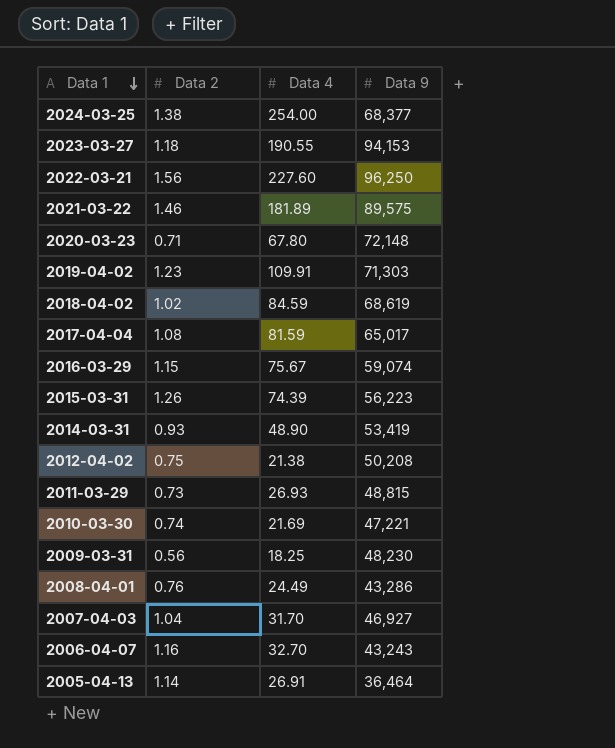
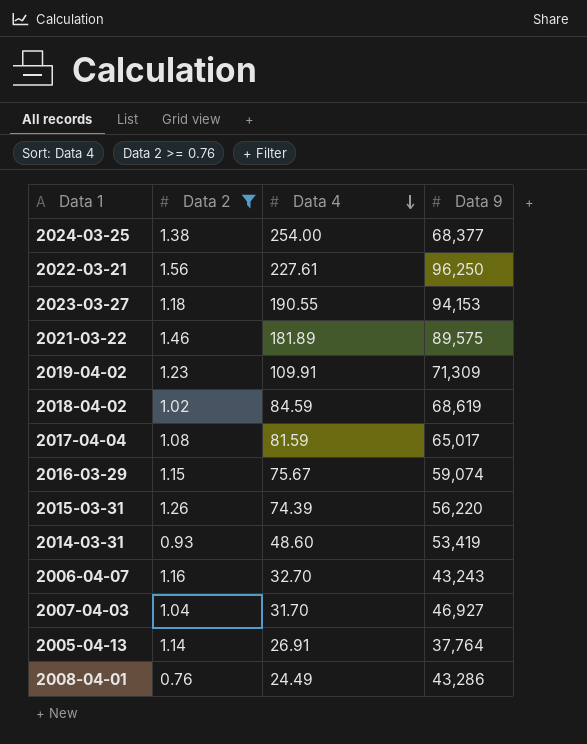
filter: none -> Data 2 >= 0.76
row order: Data 1 descending -> Data 4 descending
2022-03-21 | Data 4: 227.60 -> 227.61
2019-04-02 | Data 9: 71,303 -> 71,309
2015-03-31 | Data 9: 56,223 -> 56,220
2014-03-31 | Data 4: 48.90 -> 48.60
2005-04-13 | Data 9: 36,464 -> 37,764

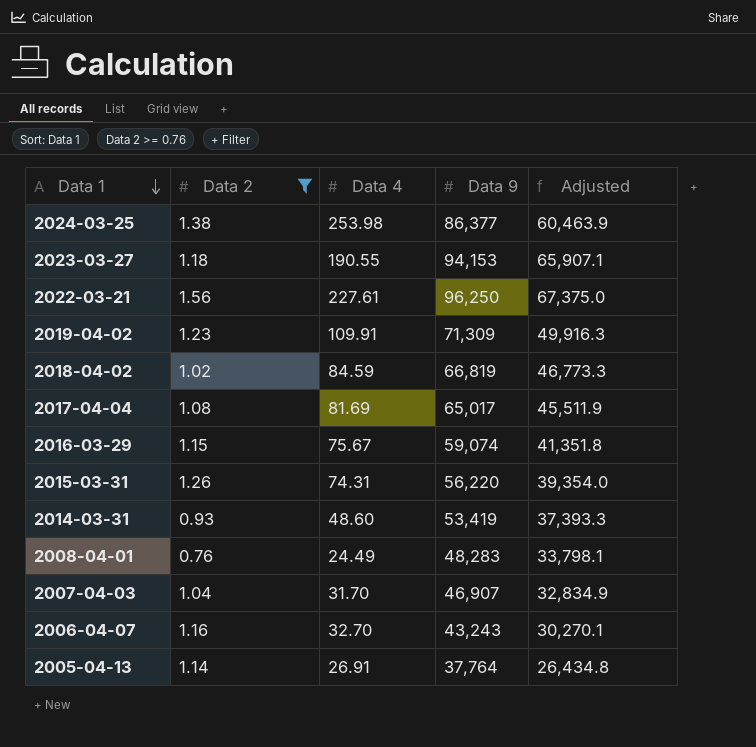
row order: Data 4 descending -> Data 1 descending
column Adjusted | formula: none -> [Data 9] * 0.7
row 2021-03-22: 1.46 | 181.89 | 89,575 -> none
2024-03-25 | Data 4: 254.00 -> 253.98
2024-03-25 | Data 9: 68,377 -> 86,377
2018-04-02 | Data 9: 68,619 -> 66,819
2017-04-04 | Data 4: 81.59 -> 81.69
2015-03-31 | Data 4: 74.39 -> 74.31
2008-04-01 | Data 9: 43,286 -> 48,283
2007-04-03 | Data 9: 46,927 -> 46,907

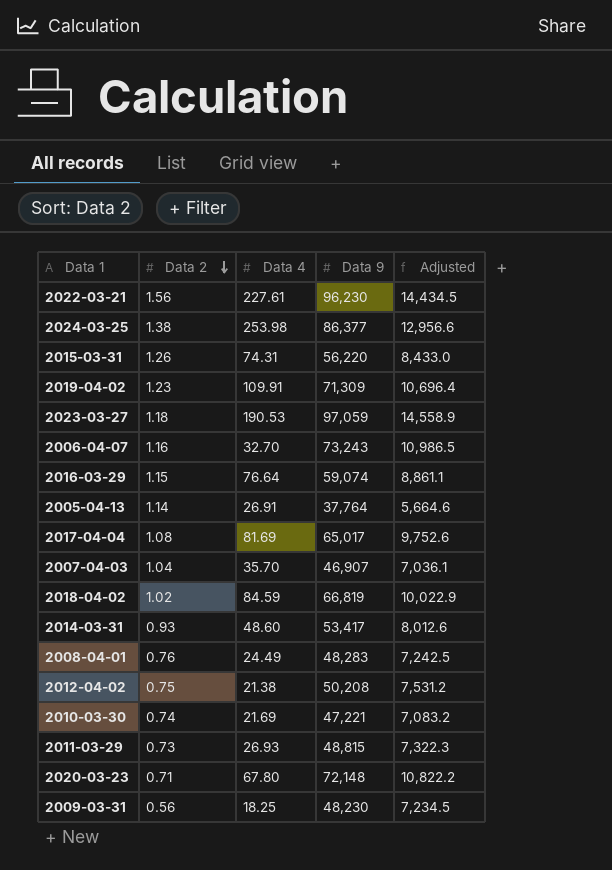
filter: Data 2 >= 0.76 -> none
row order: Data 1 descending -> Data 2 descending
column Adjusted | formula: [Data 9] * 0.7 -> [Data 9] * 0.15
2022-03-21 | Data 9: 96,250 -> 96,230
2023-03-27 | Data 4: 190.55 -> 190.53
2023-03-27 | Data 9: 94,153 -> 97,059
2006-04-07 | Data 9: 43,243 -> 73,243
2016-03-29 | Data 4: 75.67 -> 76.64
2007-04-03 | Data 4: 31.70 -> 35.70
2014-03-31 | Data 9: 53,419 -> 53,417

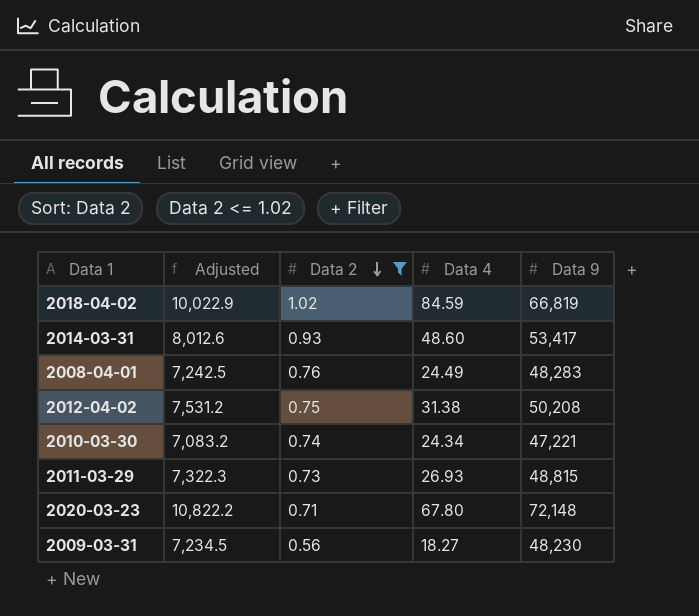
filter: none -> Data 2 <= 1.02
column Adjusted | position: 5 -> 2
2012-04-02 | Data 4: 21.38 -> 31.38
2010-03-30 | Data 4: 21.69 -> 24.34
2009-03-31 | Data 4: 18.25 -> 18.27

